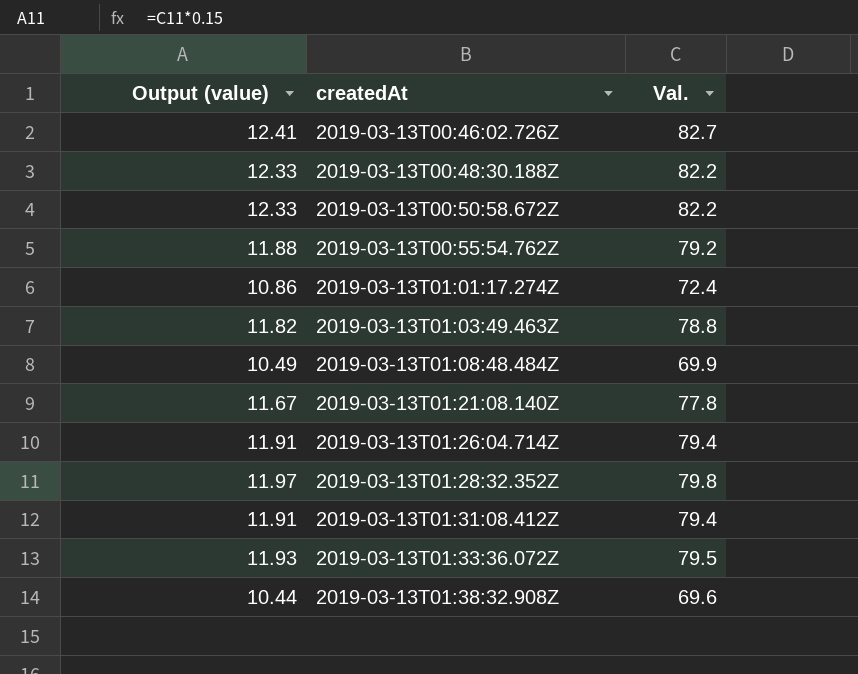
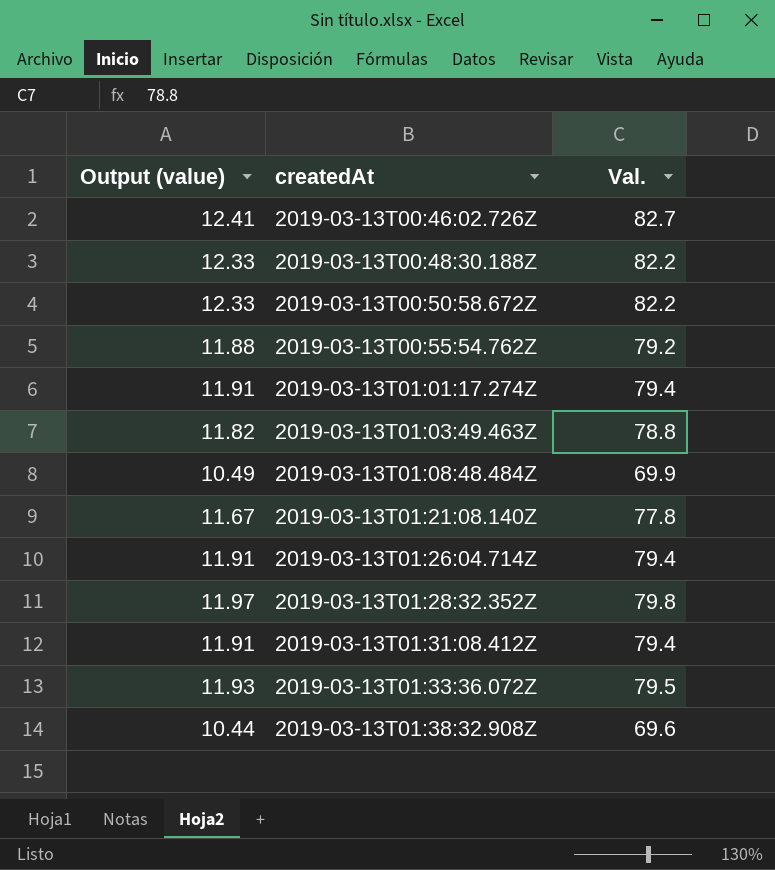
2019-03-13T01:01:17.274Z | Output (value): 10.86 -> 11.91
2019-03-13T01:01:17.274Z | Val.: 72.4 -> 79.4

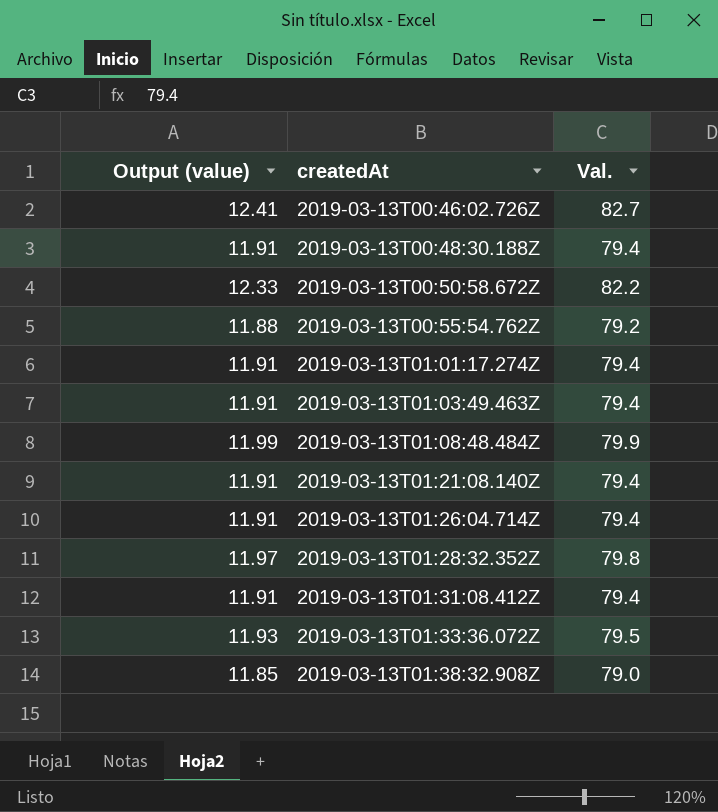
2019-03-13T00:48:30.188Z | Output (value): 12.33 -> 11.91
2019-03-13T00:48:30.188Z | Val.: 82.2 -> 79.4
2019-03-13T01:03:49.463Z | Output (value): 11.82 -> 11.91
2019-03-13T01:03:49.463Z | Val.: 78.8 -> 79.4
2019-03-13T01:08:48.484Z | Output (value): 10.49 -> 11.99
2019-03-13T01:08:48.484Z | Val.: 69.9 -> 79.9
2019-03-13T01:21:08.140Z | Output (value): 11.67 -> 11.91
2019-03-13T01:21:08.140Z | Val.: 77.8 -> 79.4
2019-03-13T01:38:32.908Z | Output (value): 10.44 -> 11.85
2019-03-13T01:38:32.908Z | Val.: 69.6 -> 79.0

